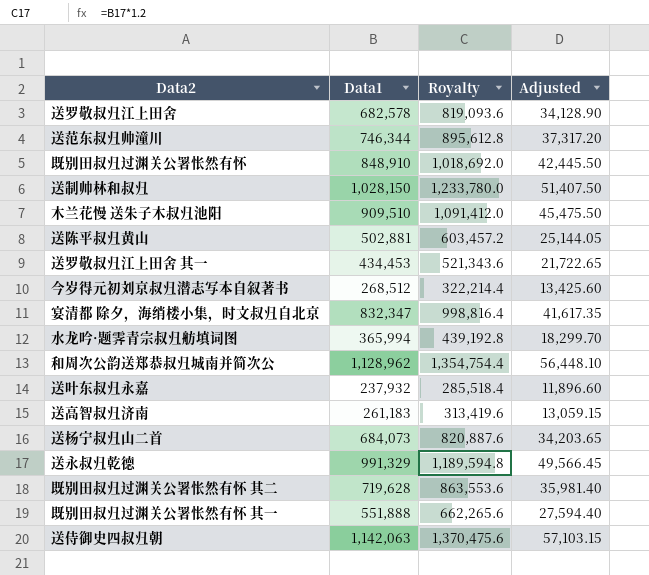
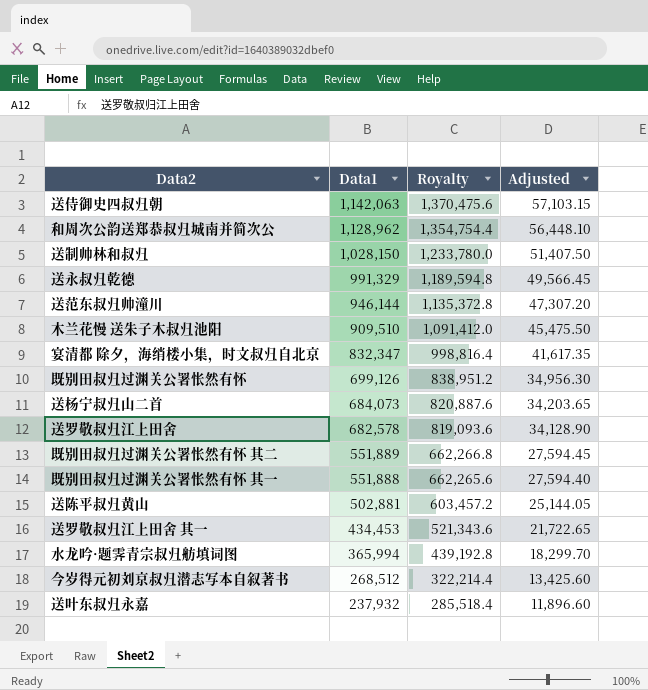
row order: none -> Data1 descending
row 送高智叔归济南: 261,183 | 313,419.6 | 13,059.15 -> none
送范东叔归帅潼川 | Data1: 746,344 -> 946,144
送范东叔归帅潼川 | Royalty: 895,612.8 -> 1,135,372.8
送范东叔归帅潼川 | Adjusted: 37,317.20 -> 47,307.20
既别田叔归过渊关公署怅然有怀 | Data1: 848,910 -> 699,126
既别田叔归过渊关公署怅然有怀 | Royalty: 1,018,692.0 -> 838,951.2
既别田叔归过渊关公署怅然有怀 | Adjusted: 42,445.50 -> 34,956.30
既别田叔归过渊关公署怅然有怀 其二 | Data1: 719,628 -> 551,889
既别田叔归过渊关公署怅然有怀 其二 | Royalty: 863,553.6 -> 662,266.8
既别田叔归过渊关公署怅然有怀 其二 | Adjusted: 35,981.40 -> 27,594.45

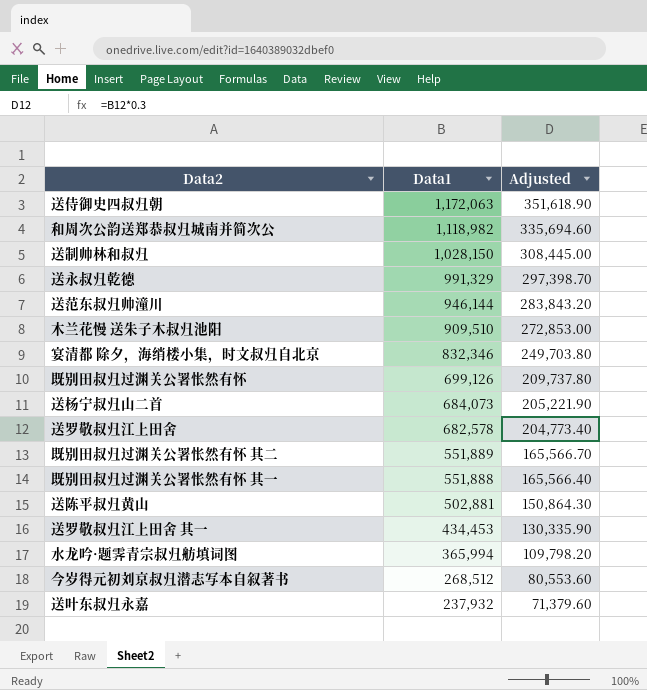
column Royalty | formula: [Data1] * 1.2 -> none
column Adjusted | formula: [Data1] * 0.05 -> [Data1] * 0.3
送侍御史四叔归朝 | Data1: 1,142,063 -> 1,172,063
和周次公韵送郑恭叔归城南并简次公 | Data1: 1,128,962 -> 1,118,982
宴清都 除夕，海绡楼小集，时文叔归自北京 | Data1: 832,347 -> 832,346

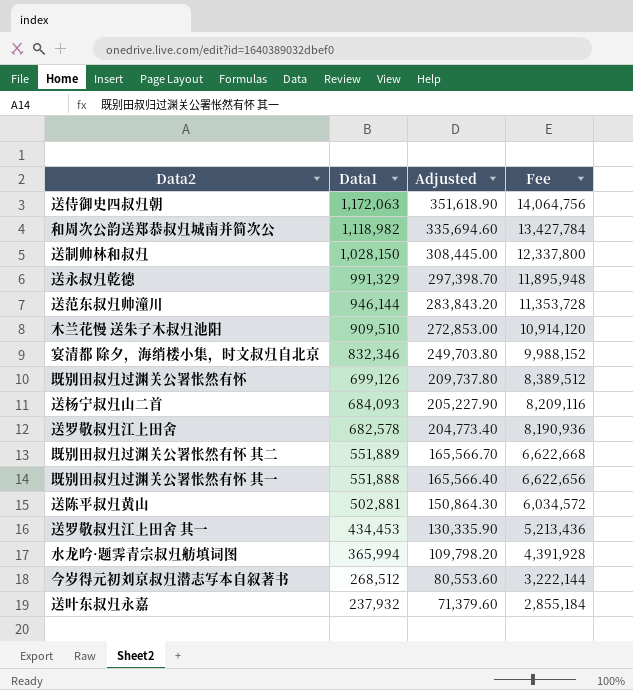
column Fee | formula: none -> [Data1] * 12
送杨宁叔归山二首 | Data1: 684,073 -> 684,093
送杨宁叔归山二首 | Adjusted: 205,221.90 -> 205,227.90

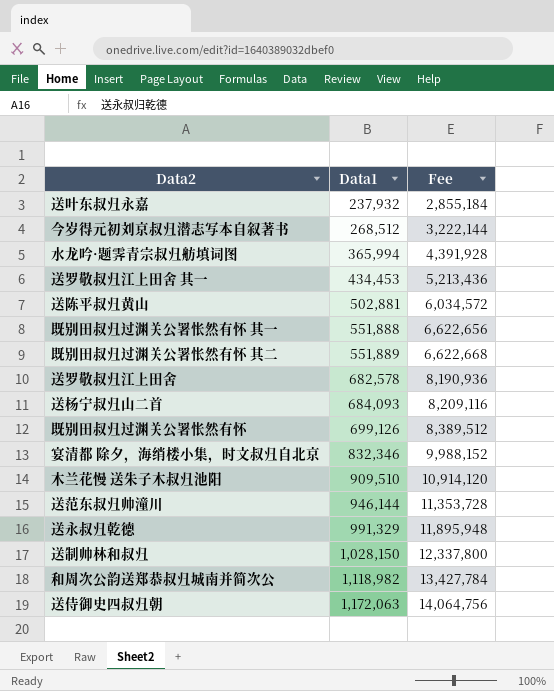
row order: Data1 descending -> Data1 ascending
column Adjusted | formula: [Data1] * 0.3 -> none

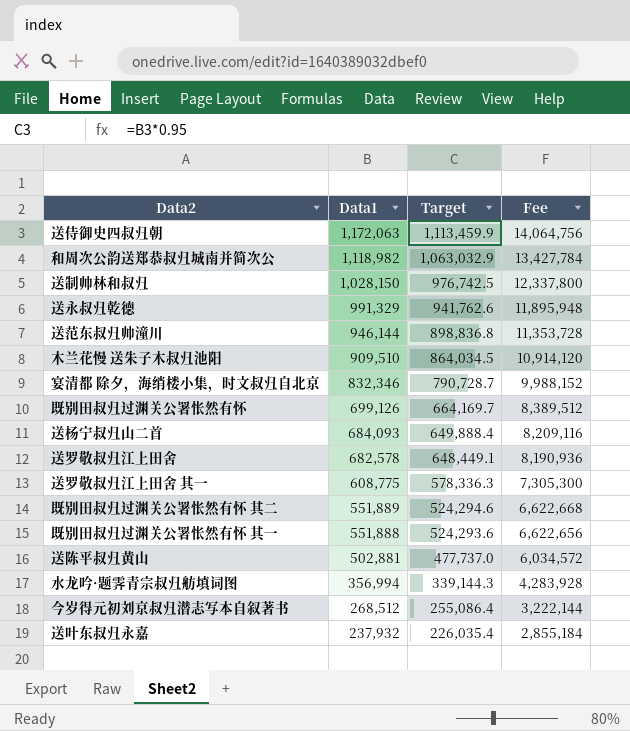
row order: Data1 ascending -> Data1 descending
column Target | formula: none -> [Data1] * 0.95
送罗敬叔归江上田舍 其一 | Data1: 434,453 -> 608,775
送罗敬叔归江上田舍 其一 | Fee: 5,213,436 -> 7,305,300
水龙吟·题霁青宗叔归舫填词图 | Data1: 365,994 -> 356,994
水龙吟·题霁青宗叔归舫填词图 | Fee: 4,391,928 -> 4,283,928

